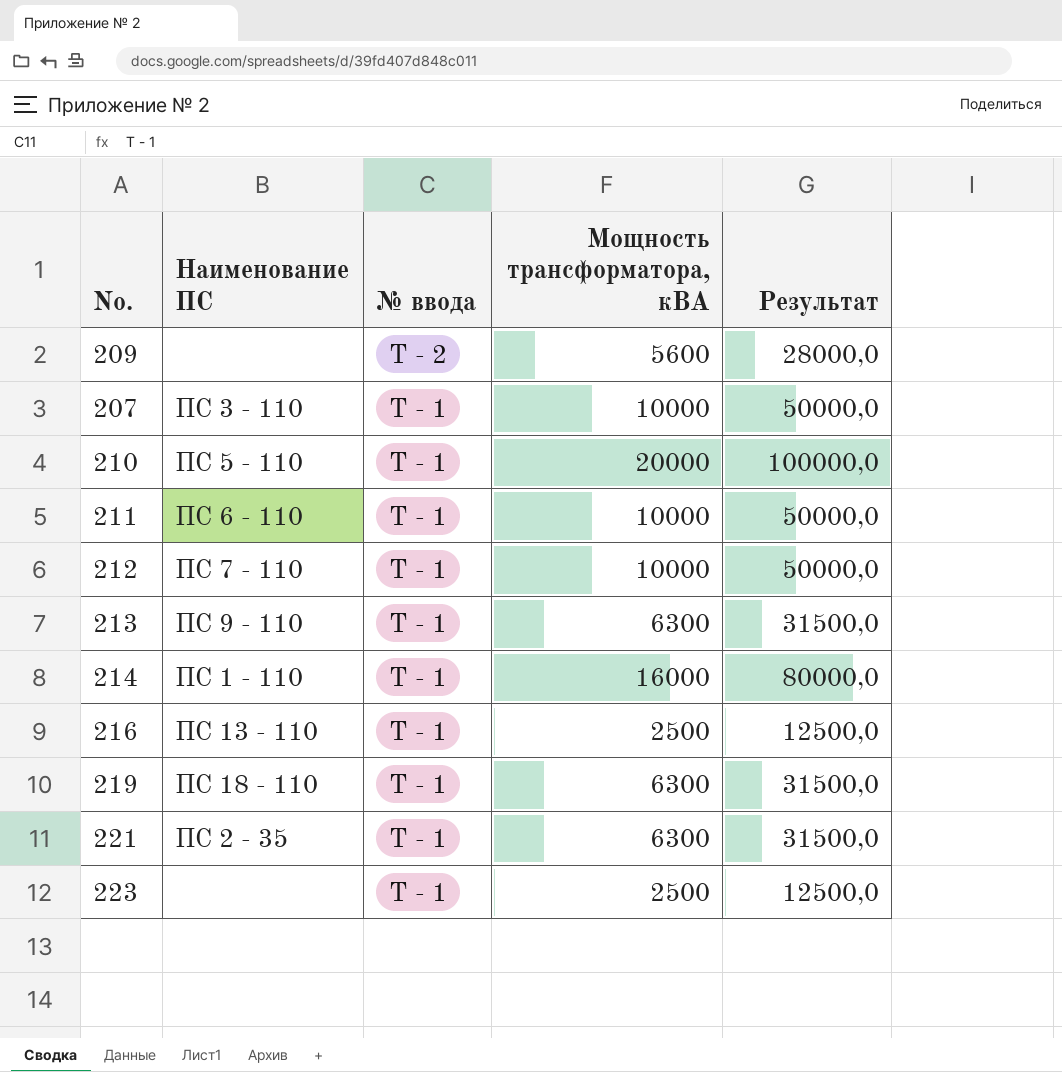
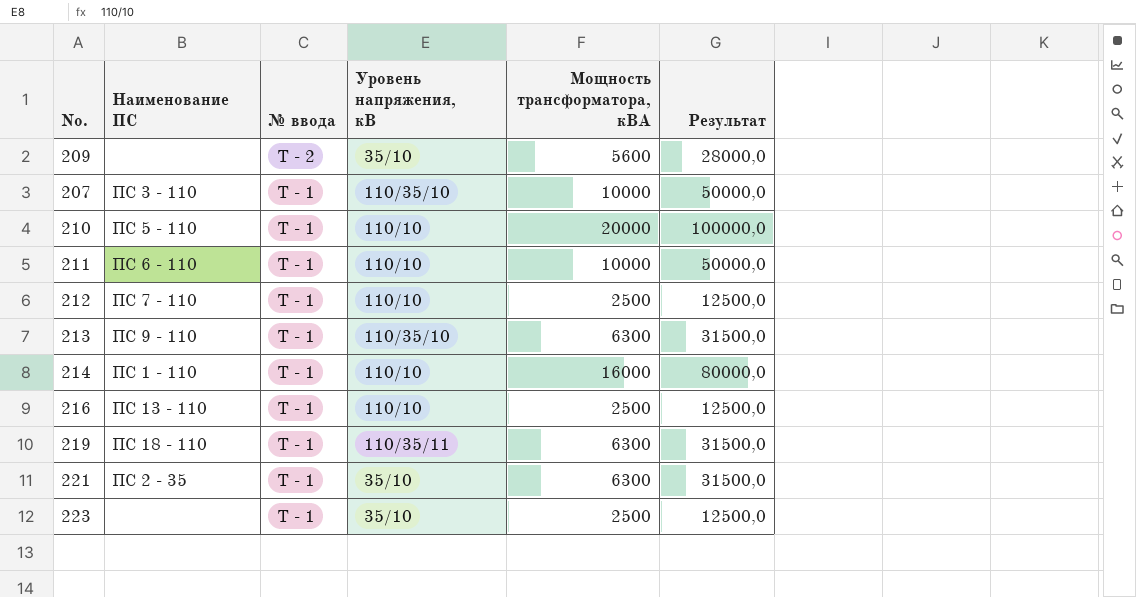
column Уровень напряжения, кВ | position: none -> 4
212 | Мощность трансформатора, кВА: 10000 -> 2500
212 | Результат: 50000,0 -> 12500,0

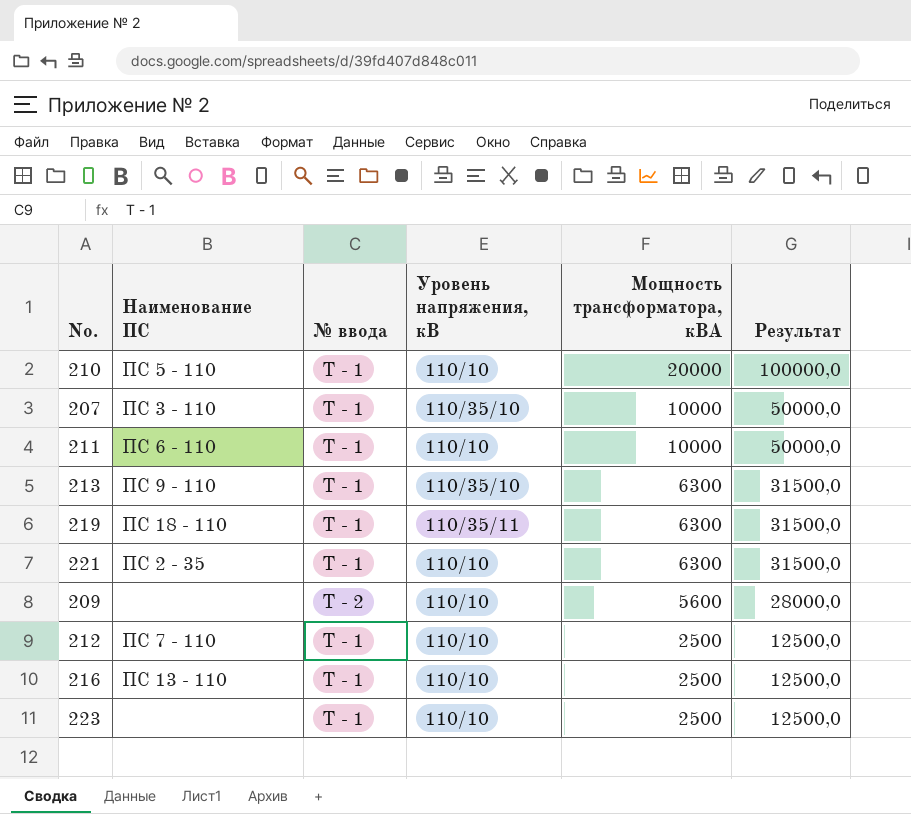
row order: № ввода descending -> Мощность трансформатора, кВА descending
row 214: ПС 1 - 110 | Т - 1 | 110/10 | 16000 | 80000,0 -> none
221 | Уровень напряжения, кВ: 35/10 -> 110/10
209 | Уровень напряжения, кВ: 35/10 -> 110/10
223 | Уровень напряжения, кВ: 35/10 -> 110/10

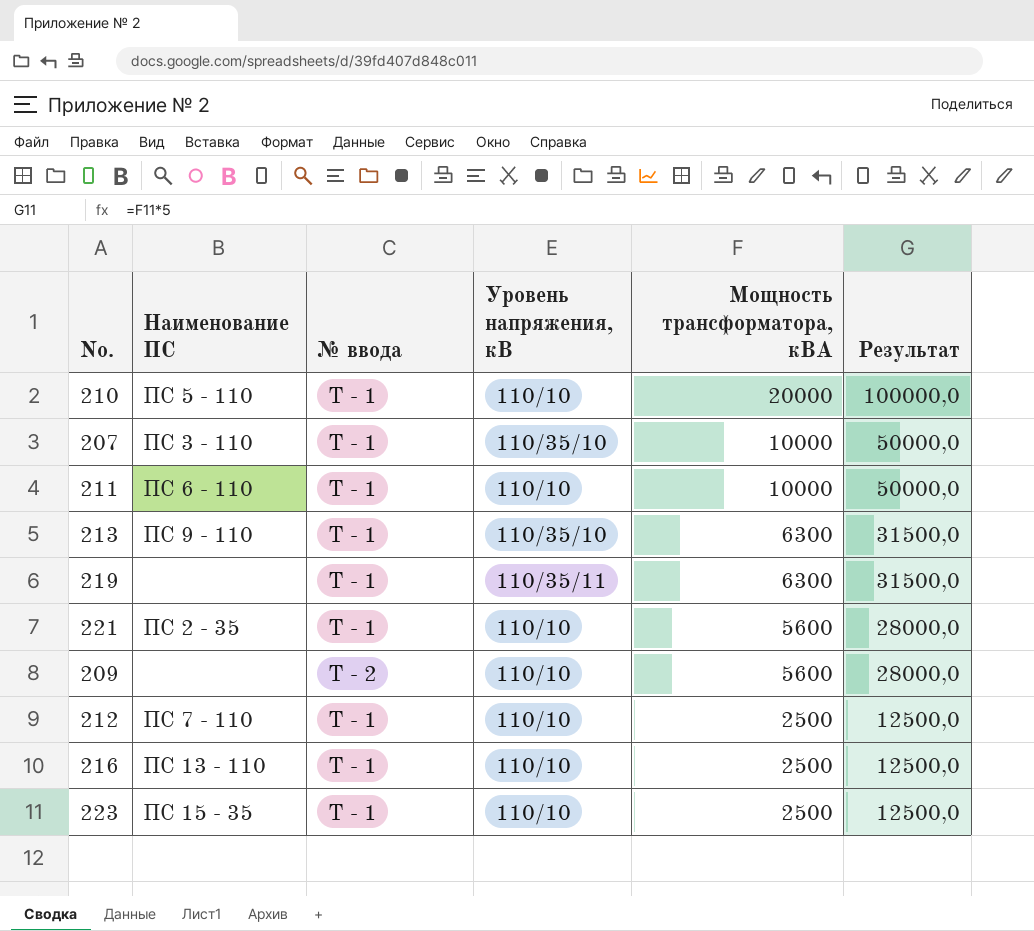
219 | Наименование ПС: ПС 18 - 110 -> none
221 | Мощность трансформатора, кВА: 6300 -> 5600
221 | Результат: 31500,0 -> 28000,0
223 | Наименование ПС: none -> ПС 15 - 35

